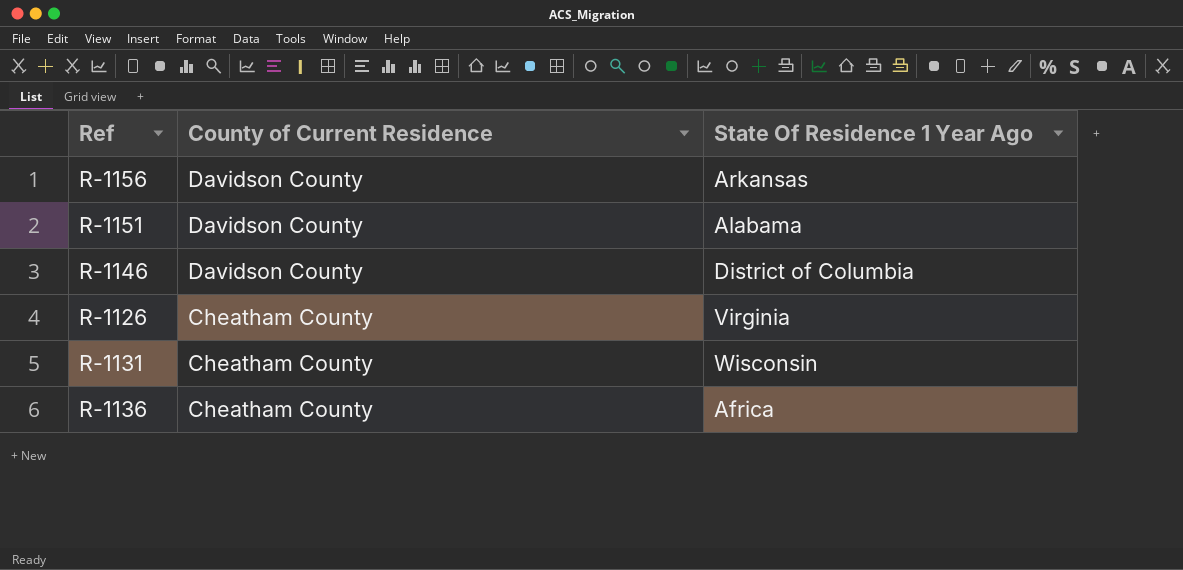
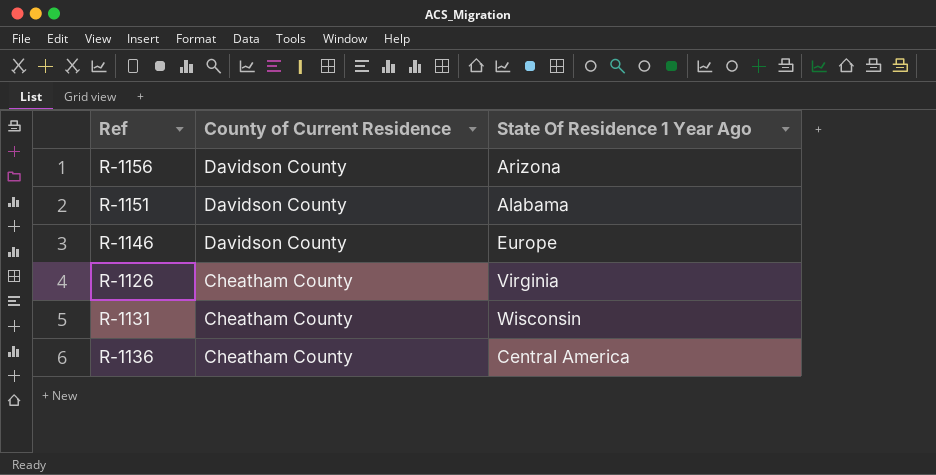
R-1156 | State Of Residence 1 Year Ago: Arkansas -> Arizona
R-1146 | State Of Residence 1 Year Ago: District of Columbia -> Europe
R-1136 | State Of Residence 1 Year Ago: Africa -> Central America

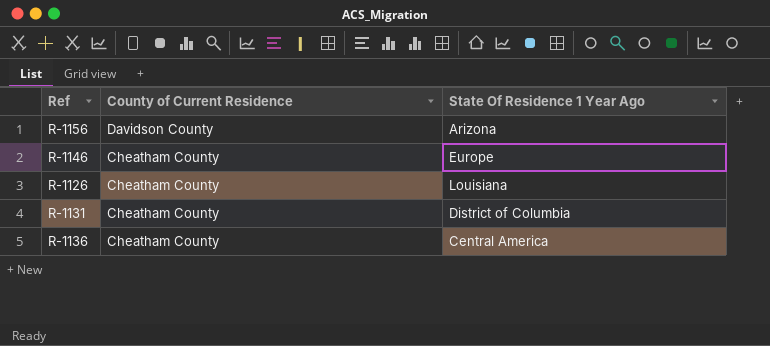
row R-1151: Davidson County | Alabama -> none
R-1146 | County of Current Residence: Davidson County -> Cheatham County
R-1126 | State Of Residence 1 Year Ago: Virginia -> Louisiana
R-1131 | State Of Residence 1 Year Ago: Wisconsin -> District of Columbia

